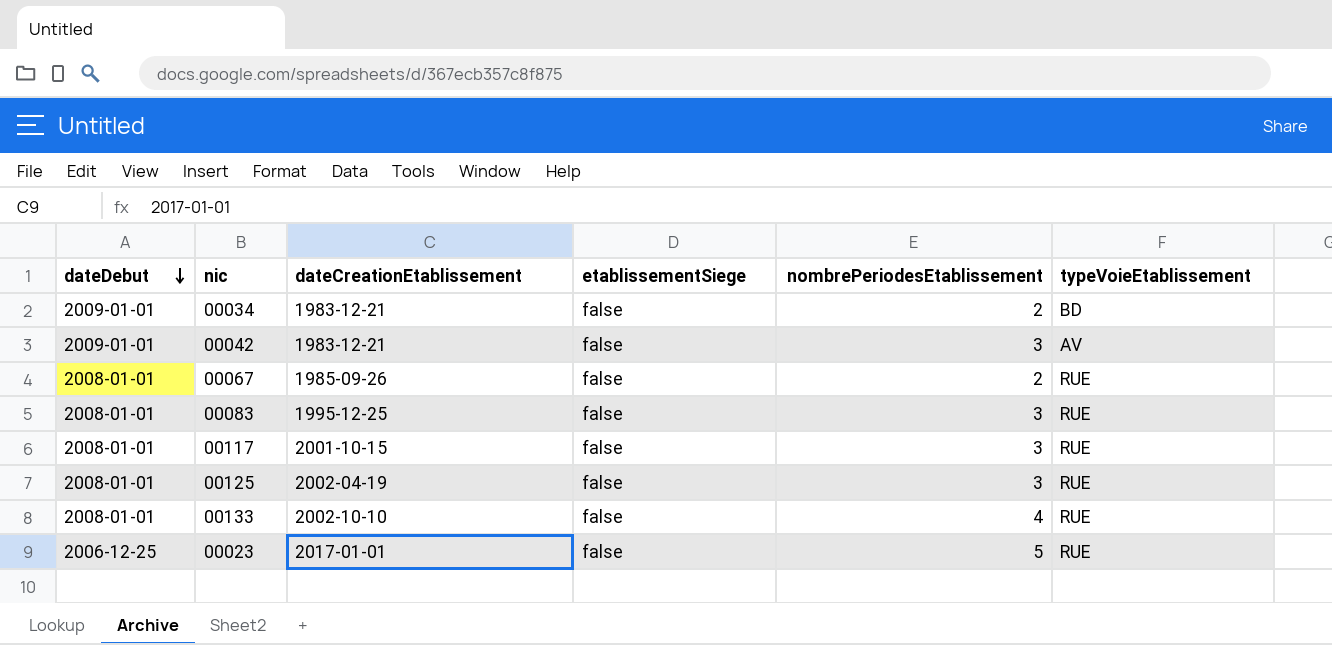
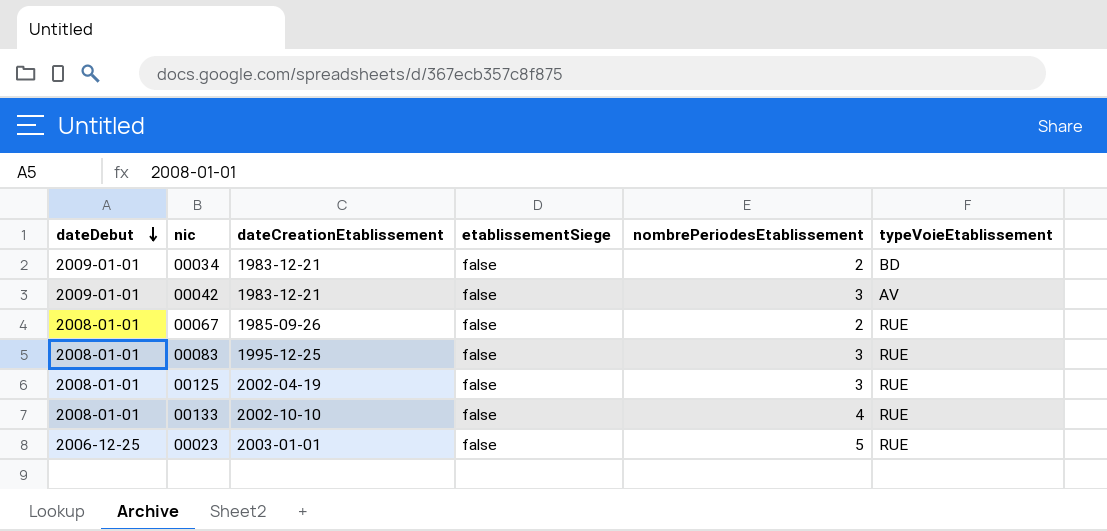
row 00117: 2008-01-01 | 2001-10-15 | false | 3 | RUE -> none
00023 | dateCreationEtablissement: 2017-01-01 -> 2003-01-01

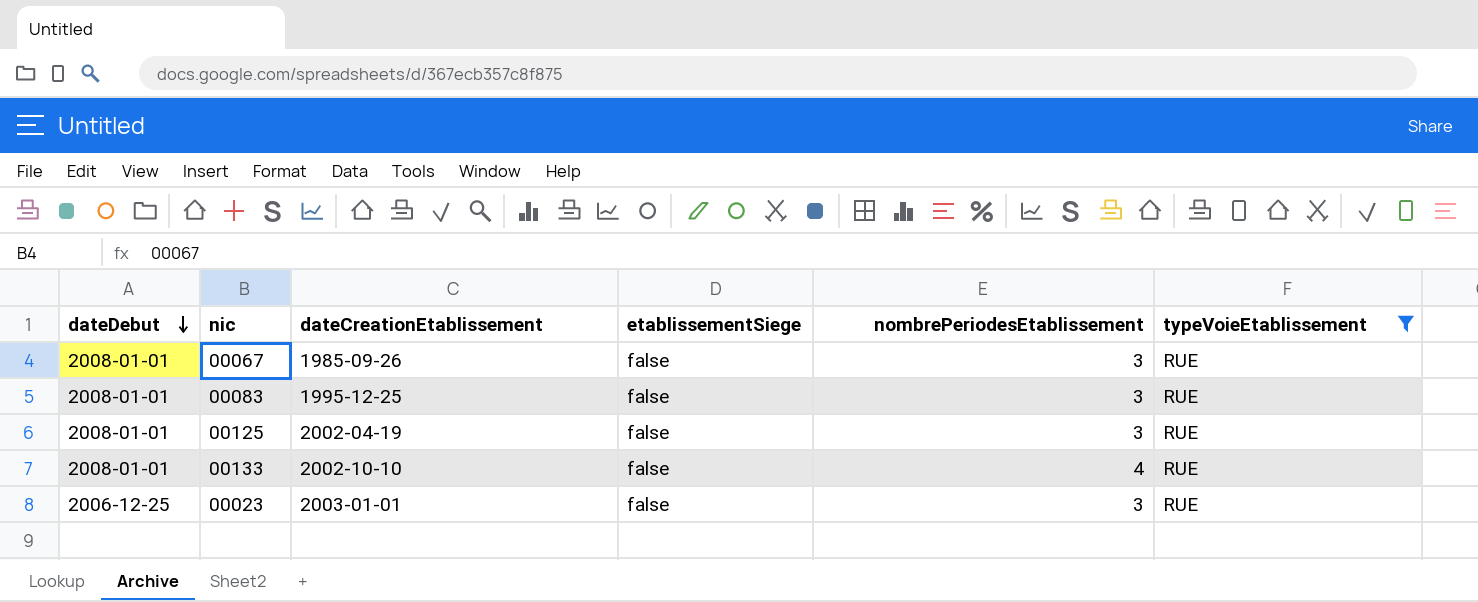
filter: none -> typeVoieEtablissement = RUE
00067 | nombrePeriodesEtablissement: 2 -> 3
00023 | nombrePeriodesEtablissement: 5 -> 3

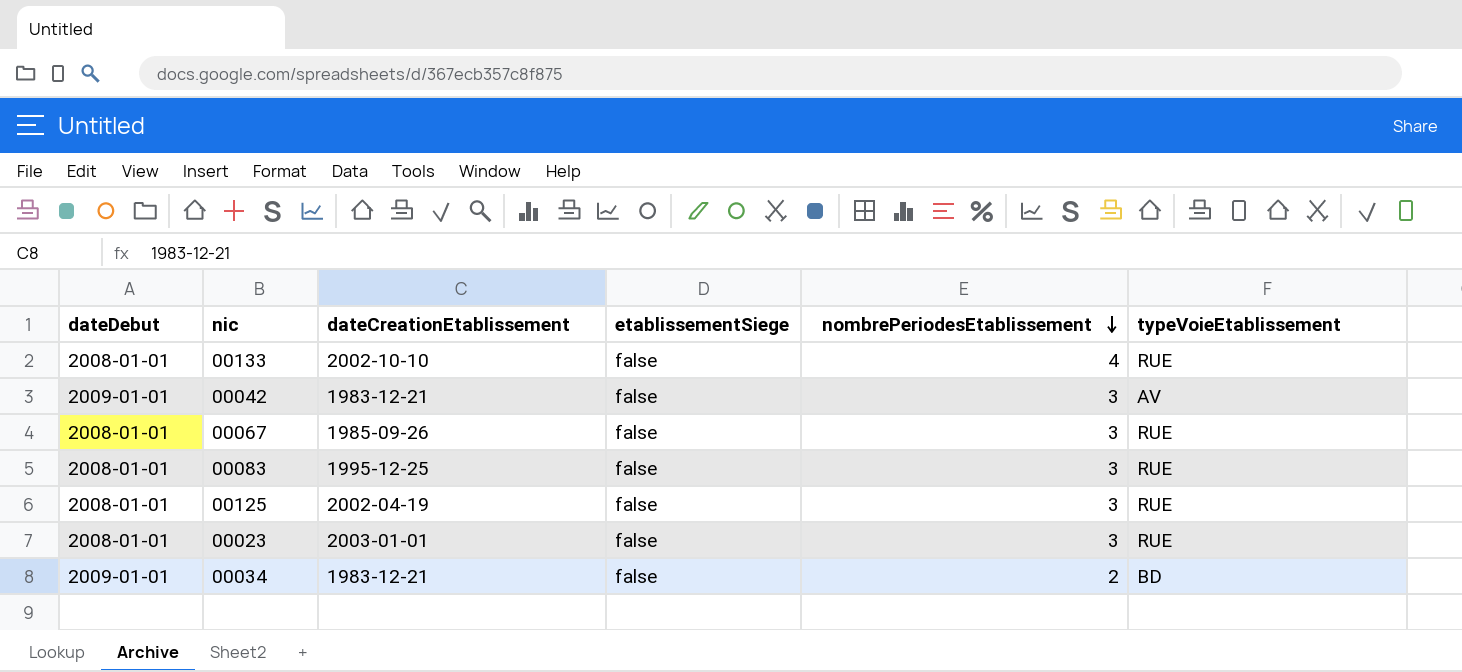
filter: typeVoieEtablissement = RUE -> none
row order: dateDebut descending -> nombrePeriodesEtablissement descending
00023 | dateDebut: 2006-12-25 -> 2008-01-01

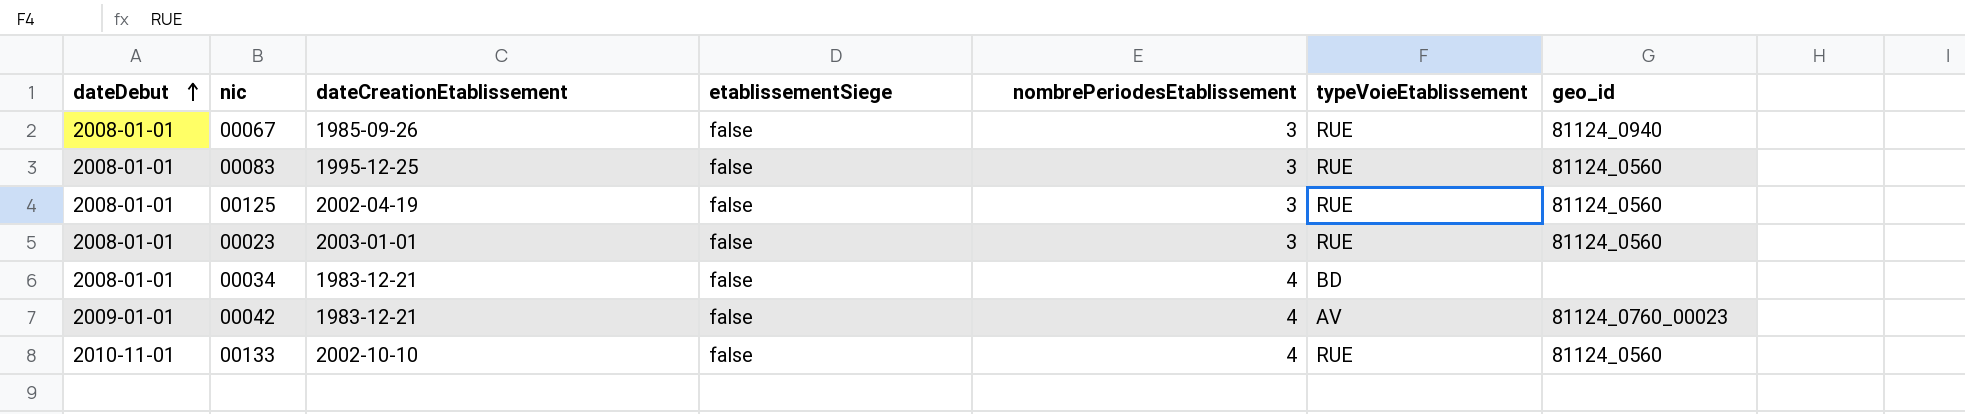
row order: nombrePeriodesEtablissement descending -> dateDebut ascending
column geo_id | position: none -> 7
00034 | dateDebut: 2009-01-01 -> 2008-01-01
00034 | nombrePeriodesEtablissement: 2 -> 4
00042 | nombrePeriodesEtablissement: 3 -> 4
00133 | dateDebut: 2008-01-01 -> 2010-11-01

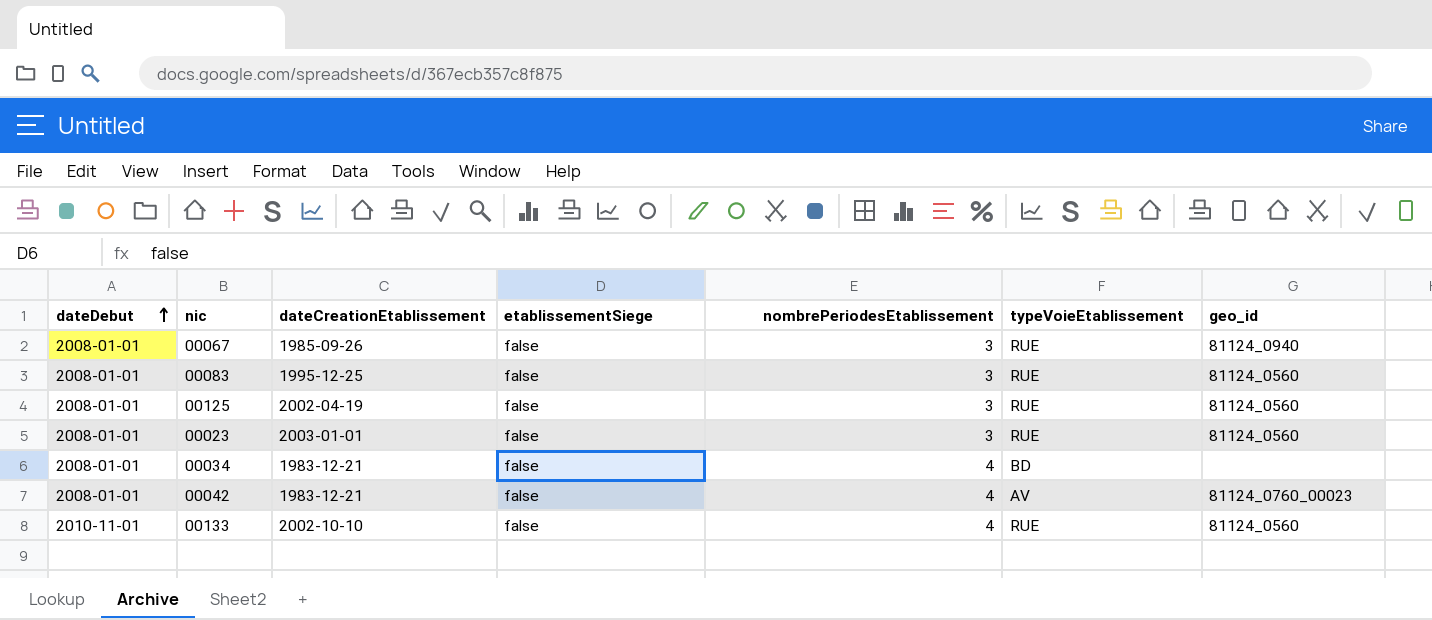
00042 | dateDebut: 2009-01-01 -> 2008-01-01

